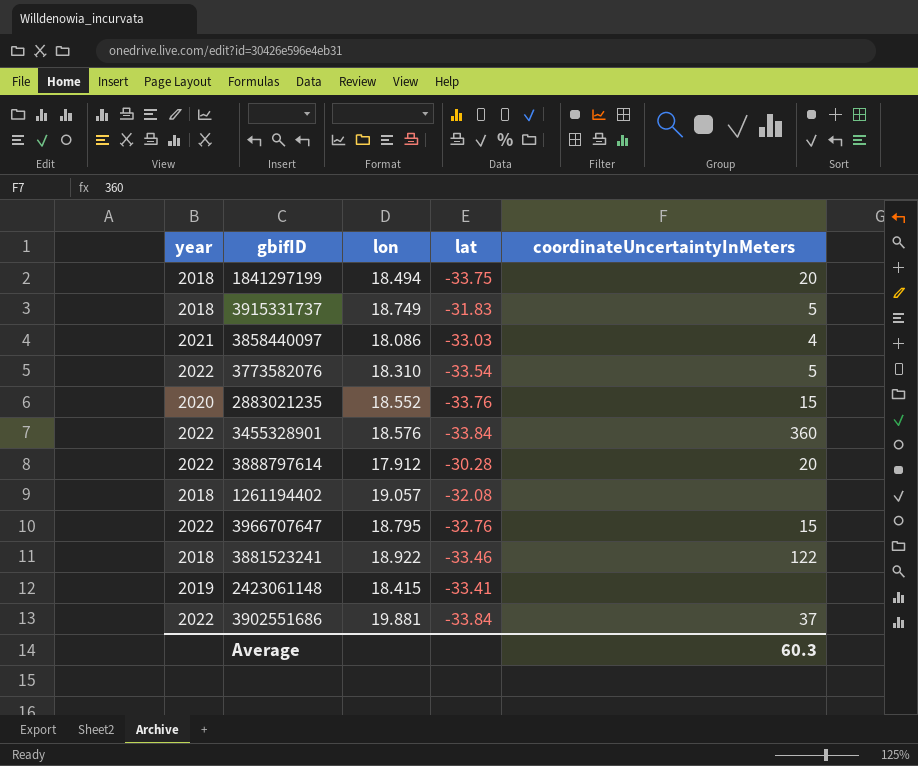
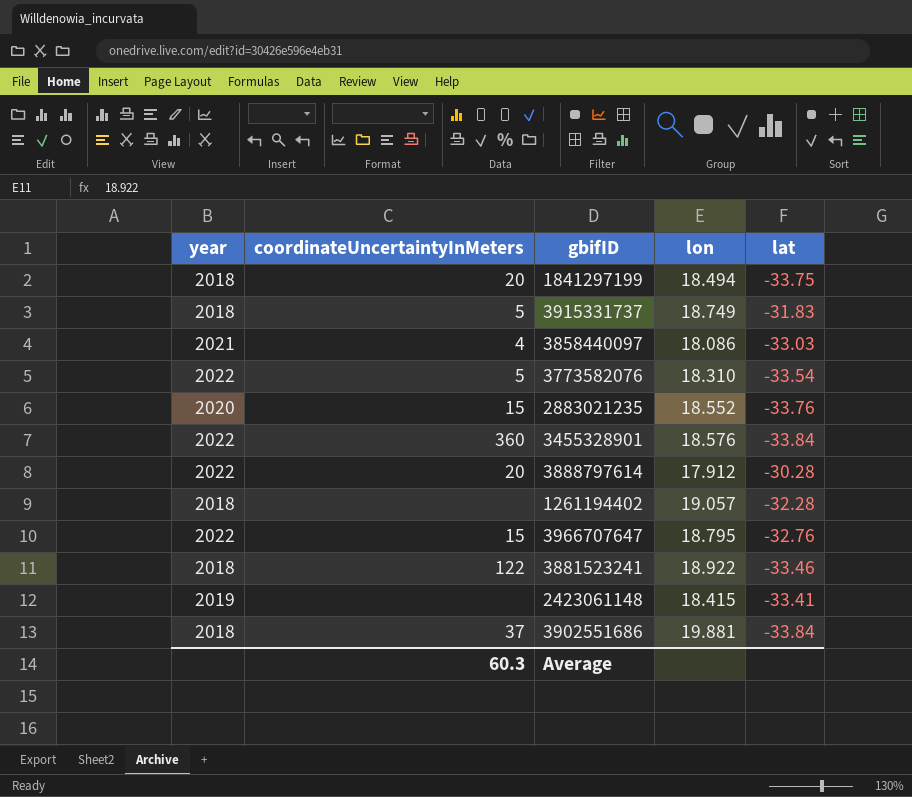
column coordinateUncertaintyInMeters | position: 5 -> 2
1261194402 | lat: -32.08 -> -32.28
3902551686 | year: 2022 -> 2018

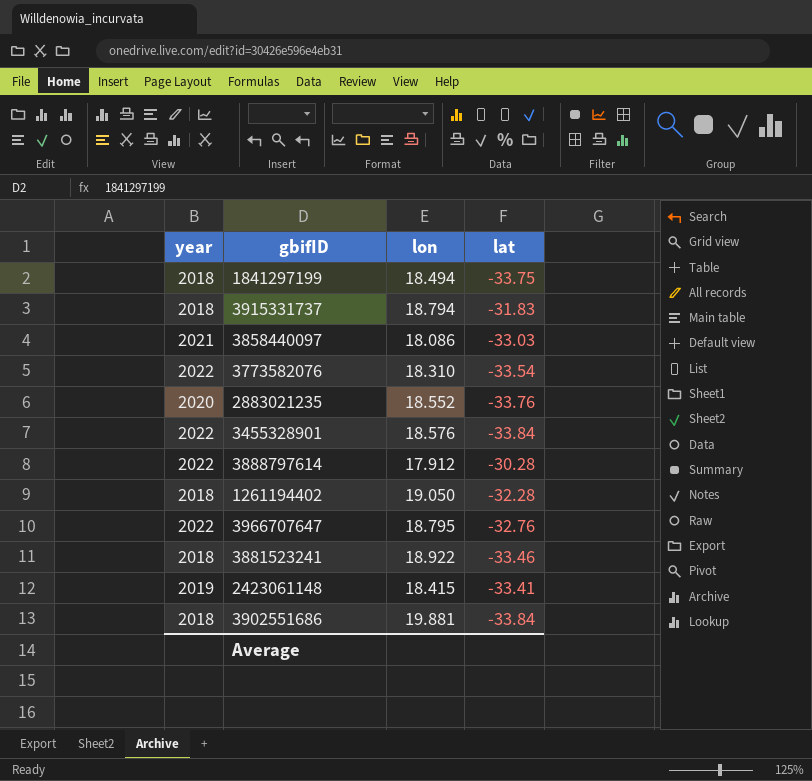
column coordinateUncertaintyInMeters | position: 2 -> none
3915331737 | lon: 18.749 -> 18.794
1261194402 | lon: 19.057 -> 19.050

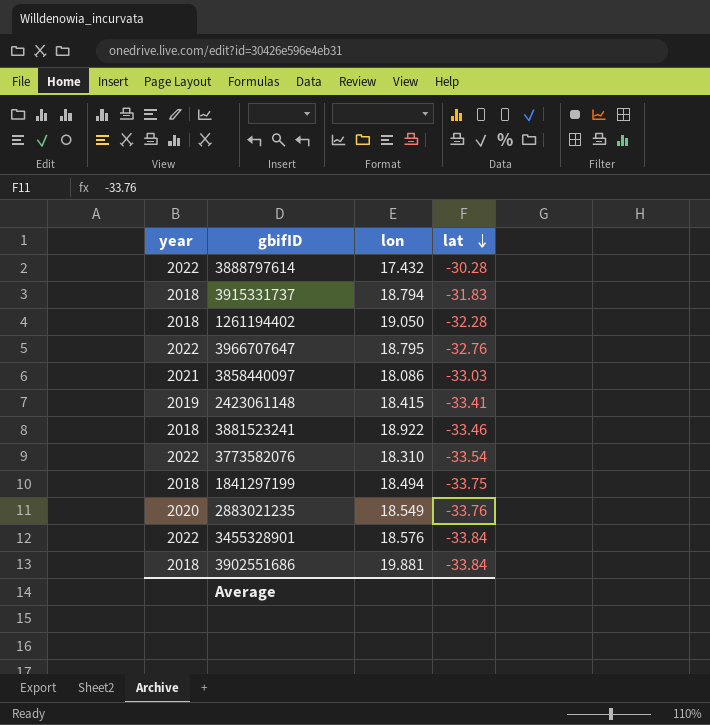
row order: none -> lat descending
3888797614 | lon: 17.912 -> 17.432
2883021235 | lon: 18.552 -> 18.549

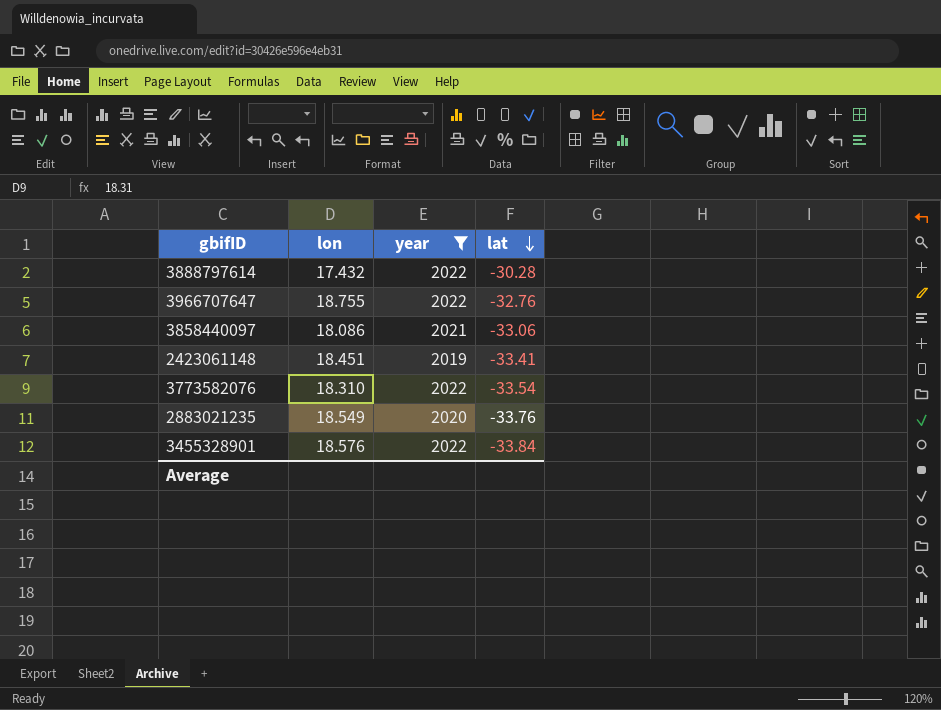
filter: none -> year != 2018
column year | position: 1 -> 3
3966707647 | lon: 18.795 -> 18.755
3858440097 | lat: -33.03 -> -33.06
2423061148 | lon: 18.415 -> 18.451

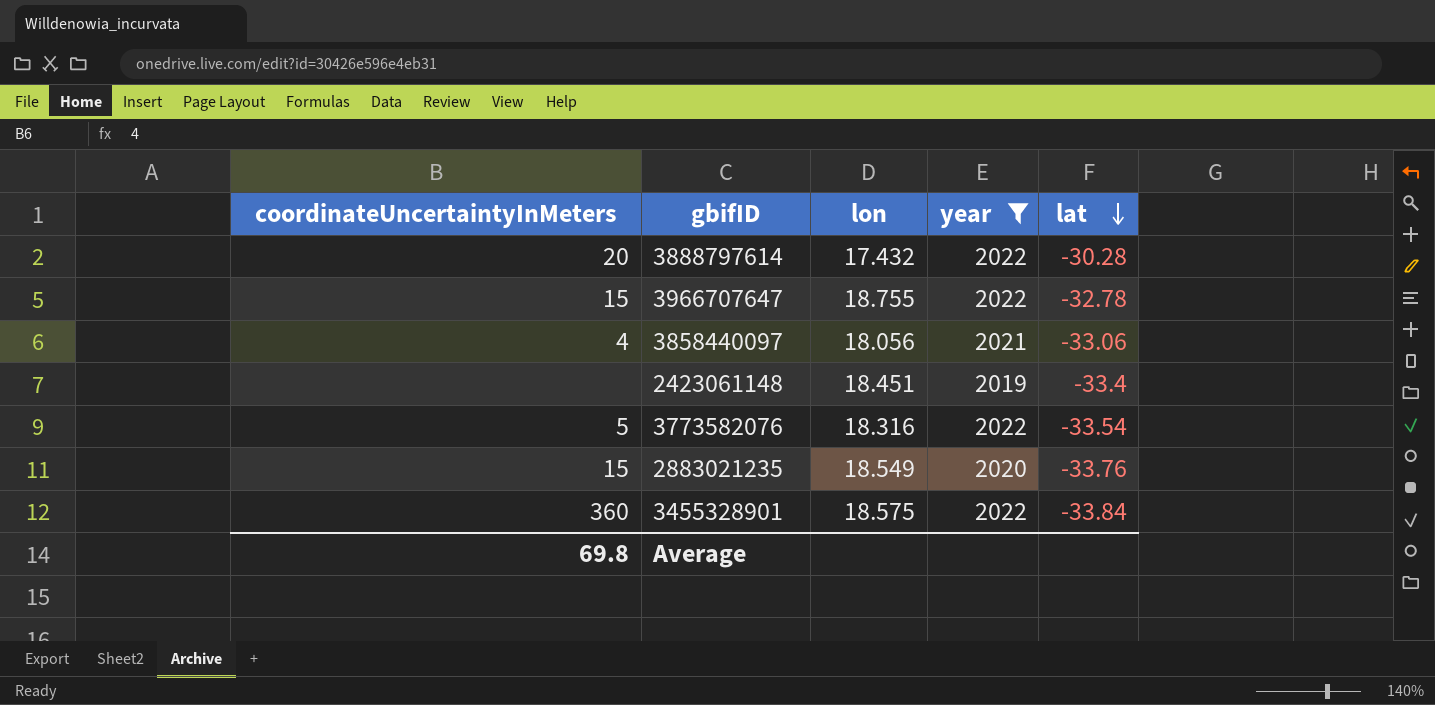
column coordinateUncertaintyInMeters | position: none -> 1
3966707647 | lat: -32.76 -> -32.78
3858440097 | lon: 18.086 -> 18.056
2423061148 | lat: -33.41 -> -33.4
3773582076 | lon: 18.310 -> 18.316
3455328901 | lon: 18.576 -> 18.575

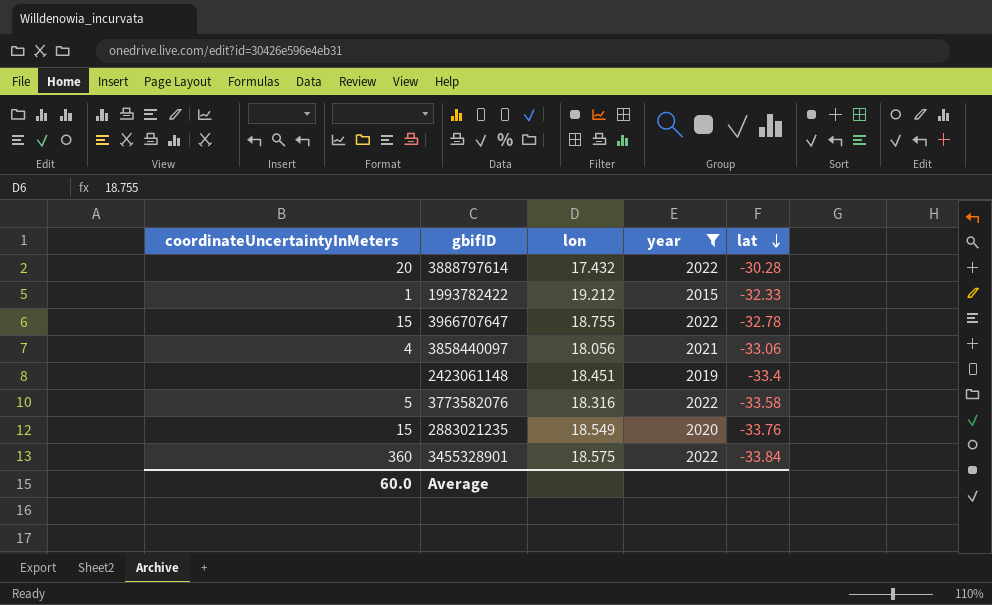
row 1993782422: none -> 1 | 19.212 | 2015 | -32.33
3773582076 | lat: -33.54 -> -33.58
Average | coordinateUncertaintyInMeters: 69.8 -> 60.0

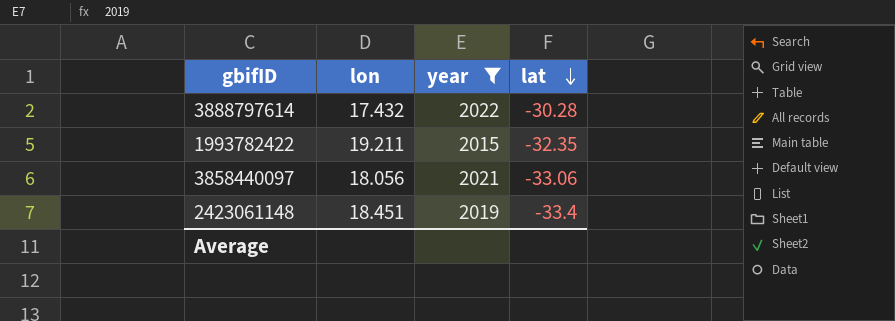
column coordinateUncertaintyInMeters | position: 1 -> none
row 3966707647: 15 | 18.755 | 2022 | -32.78 -> none
row 3773582076: 5 | 18.316 | 2022 | -33.58 -> none
row 2883021235: 15 | 18.549 | 2020 | -33.76 -> none
row 3455328901: 360 | 18.575 | 2022 | -33.84 -> none
1993782422 | lon: 19.212 -> 19.211
1993782422 | lat: -32.33 -> -32.35

